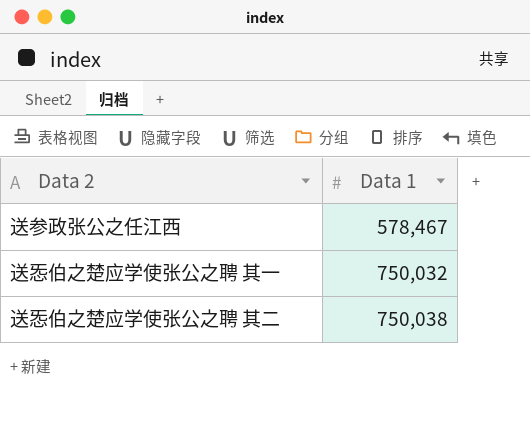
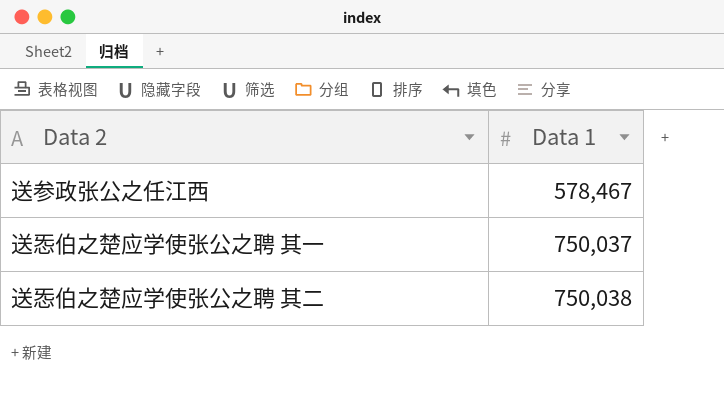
送㤅伯之楚应学使张公之聘 其一 | Data 1: 750,032 -> 750,037

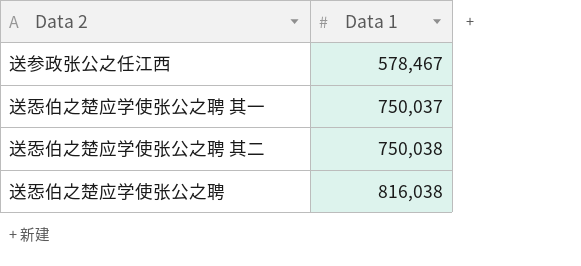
row 送㤅伯之楚应学使张公之聘: none -> 816,038

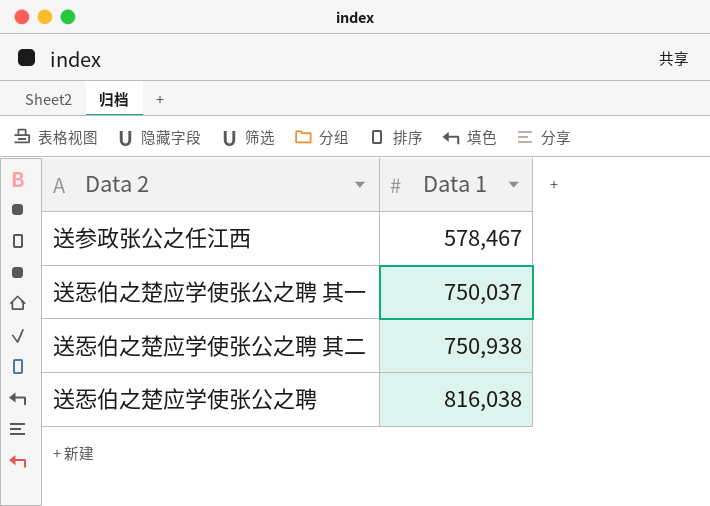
送㤅伯之楚应学使张公之聘 其二 | Data 1: 750,038 -> 750,938

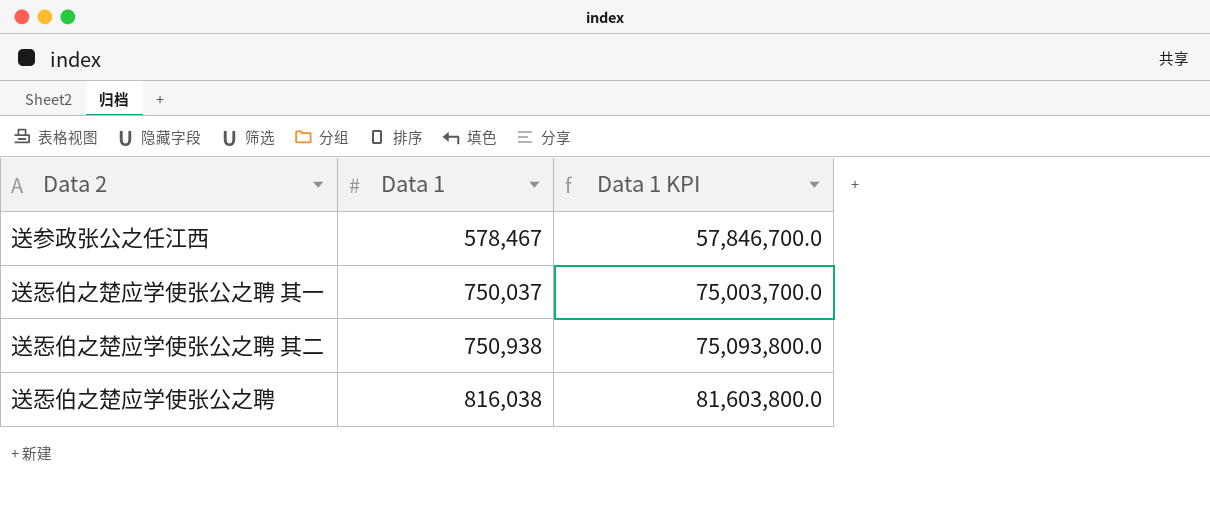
column Data 1 KPI | formula: none -> [Data 1] * 100

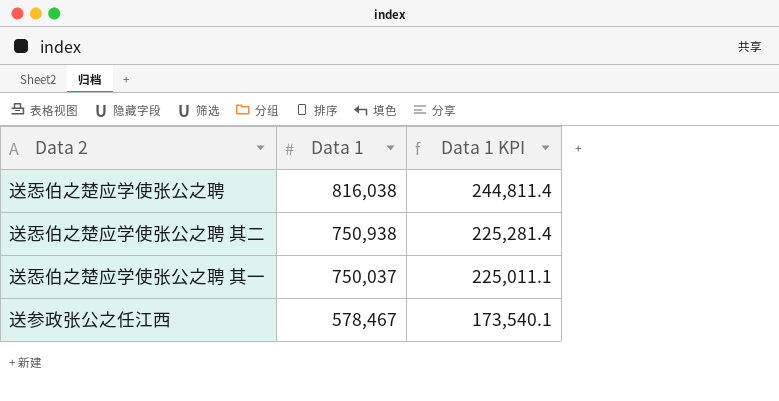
row order: Data 1 ascending -> Data 1 descending
column Data 1 KPI | formula: [Data 1] * 100 -> [Data 1] * 0.3

